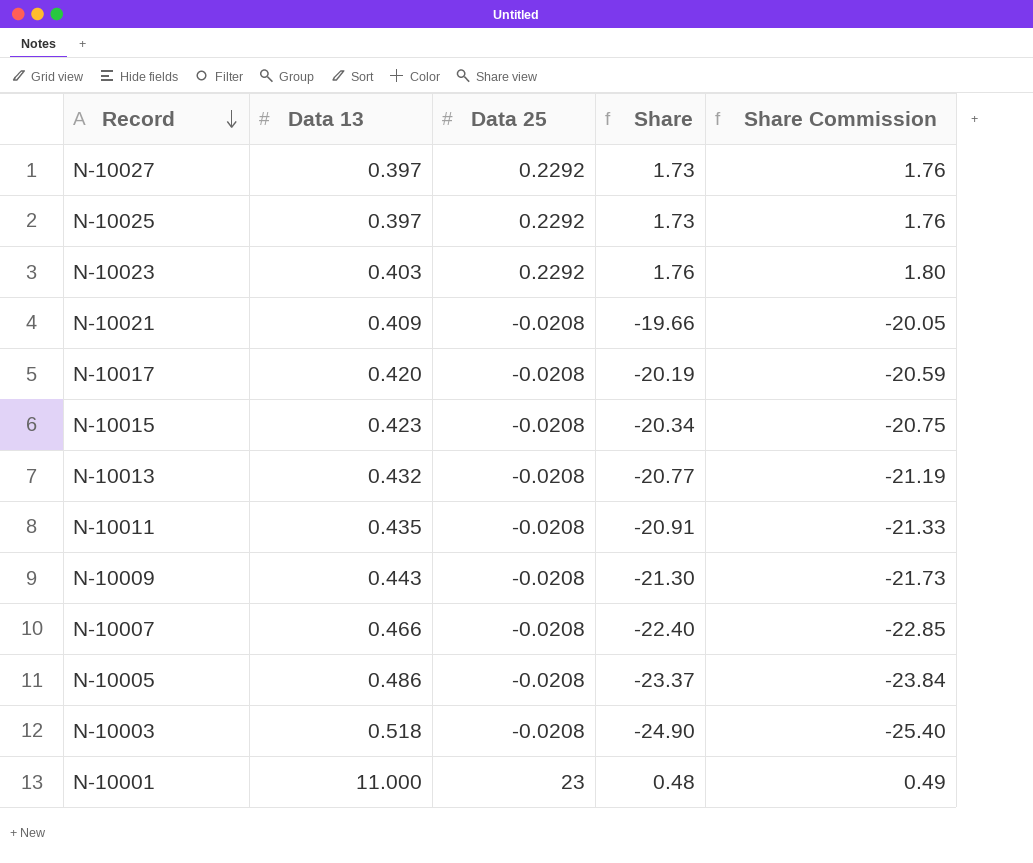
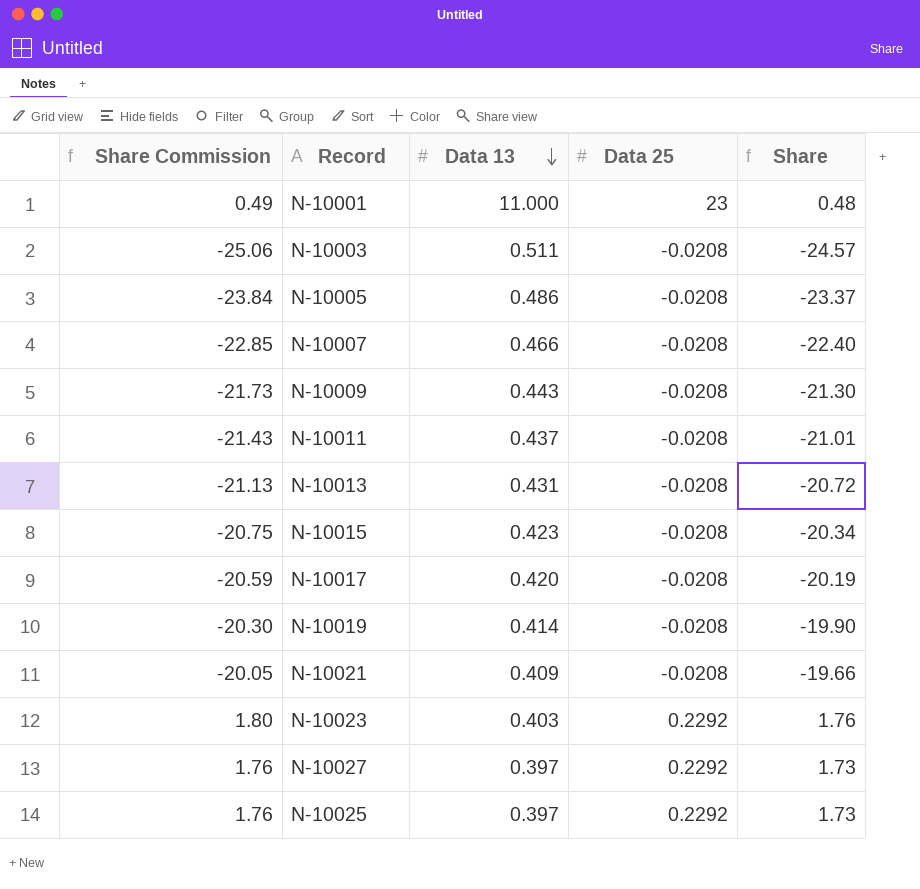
row order: Record descending -> Data 13 descending
column Share Commission | position: 5 -> 1
N-10003 | Share Commission: -25.40 -> -25.06
N-10003 | Data 13: 0.518 -> 0.511
N-10003 | Share: -24.90 -> -24.57
N-10011 | Share Commission: -21.33 -> -21.43
N-10011 | Data 13: 0.435 -> 0.437
N-10011 | Share: -20.91 -> -21.01
N-10013 | Share Commission: -21.19 -> -21.13
N-10013 | Data 13: 0.432 -> 0.431
N-10013 | Share: -20.77 -> -20.72
row N-10019: none -> -20.30 | 0.414 | -0.0208 | -19.90

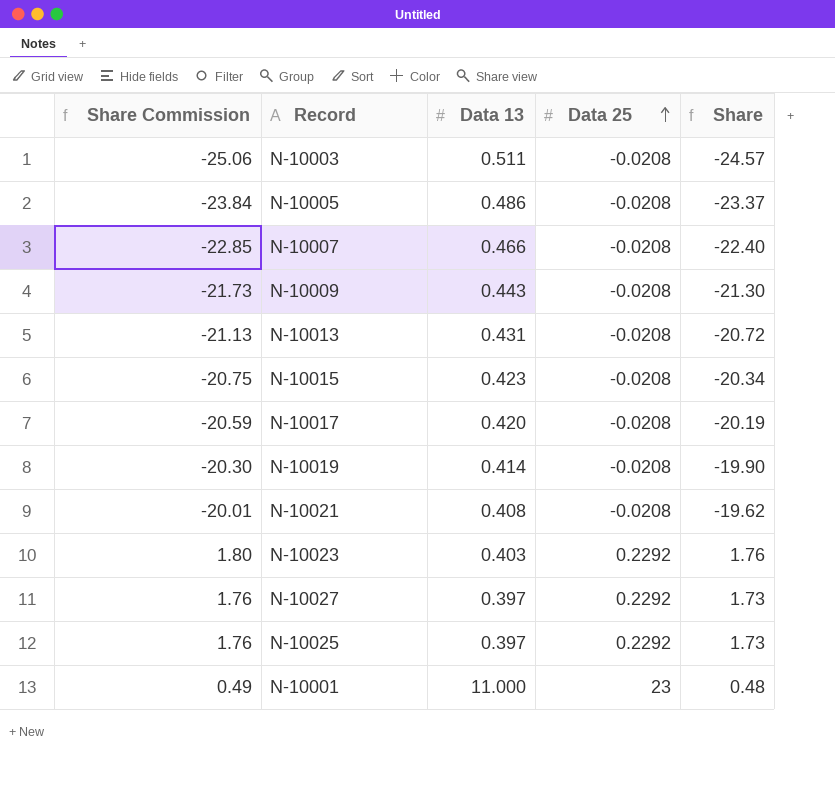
row order: Data 13 descending -> Data 25 ascending
row N-10011: -21.43 | 0.437 | -0.0208 | -21.01 -> none
N-10021 | Share Commission: -20.05 -> -20.01
N-10021 | Data 13: 0.409 -> 0.408
N-10021 | Share: -19.66 -> -19.62

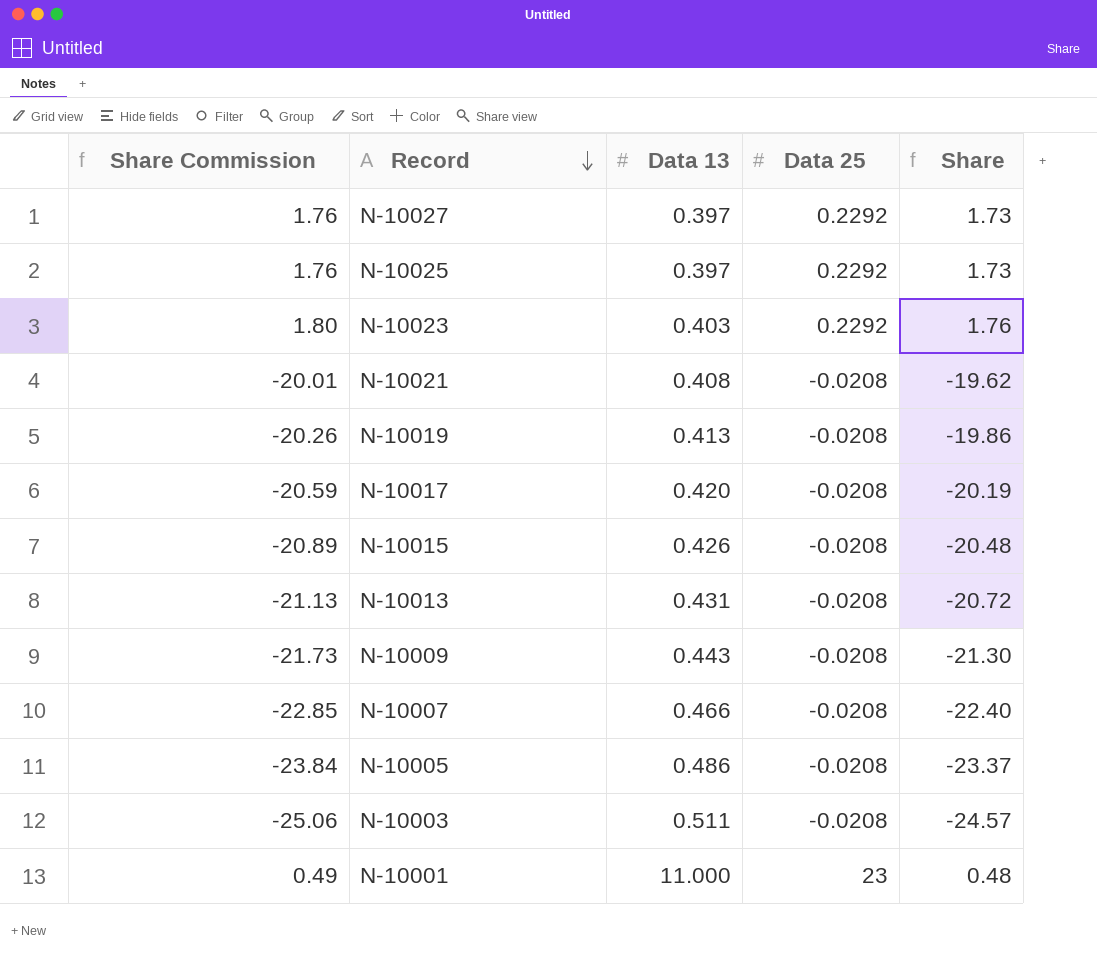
row order: Data 25 ascending -> Record descending
N-10019 | Share Commission: -20.30 -> -20.26
N-10019 | Data 13: 0.414 -> 0.413
N-10019 | Share: -19.90 -> -19.86
N-10015 | Share Commission: -20.75 -> -20.89
N-10015 | Data 13: 0.423 -> 0.426
N-10015 | Share: -20.34 -> -20.48

